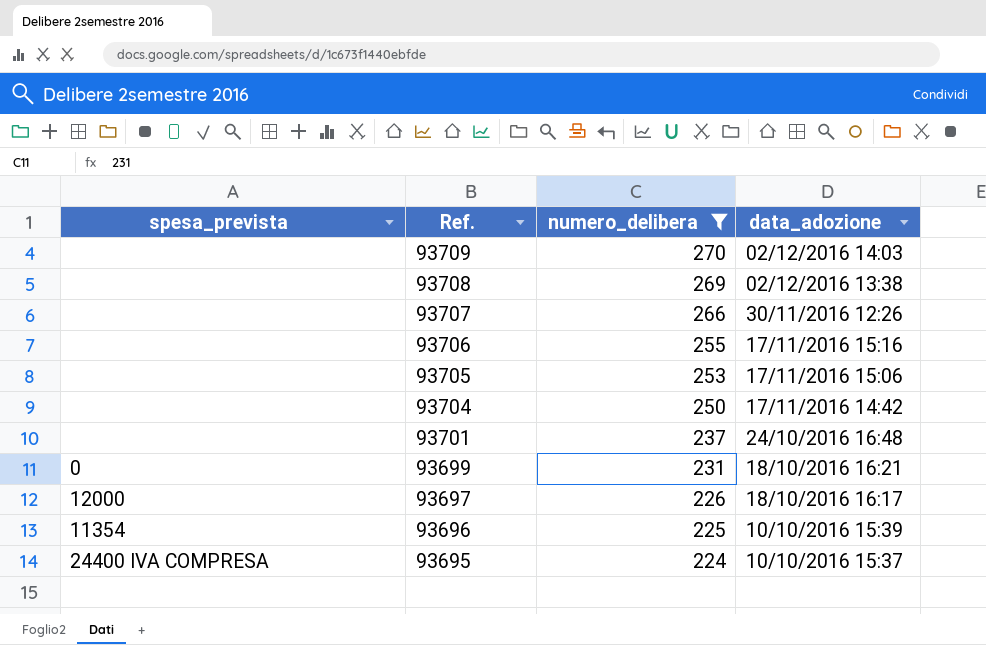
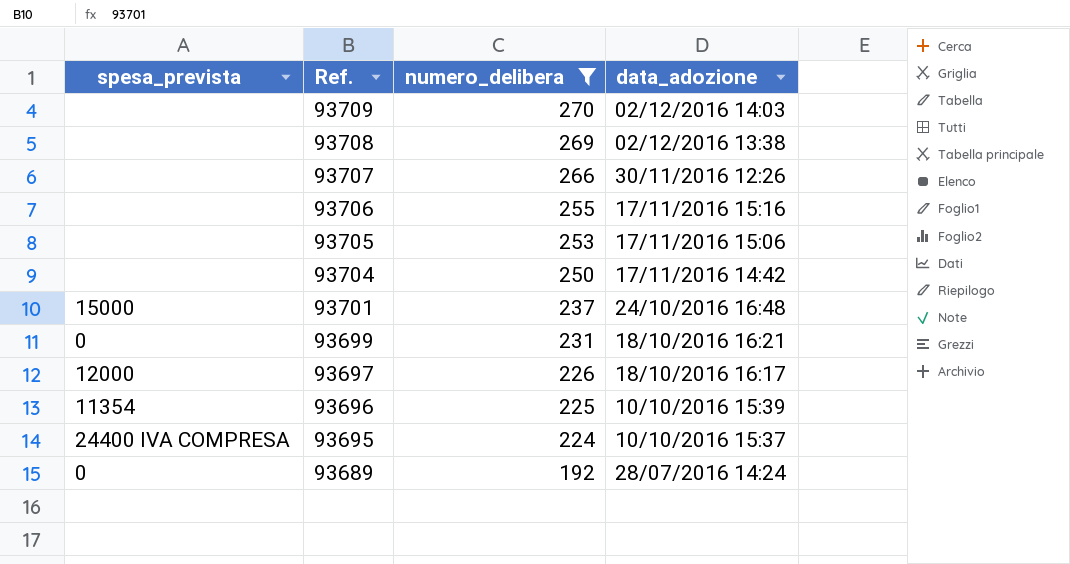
93701 | spesa_prevista: none -> 15000
row 93689: none -> 0 | 192 | 28/07/2016 14:24

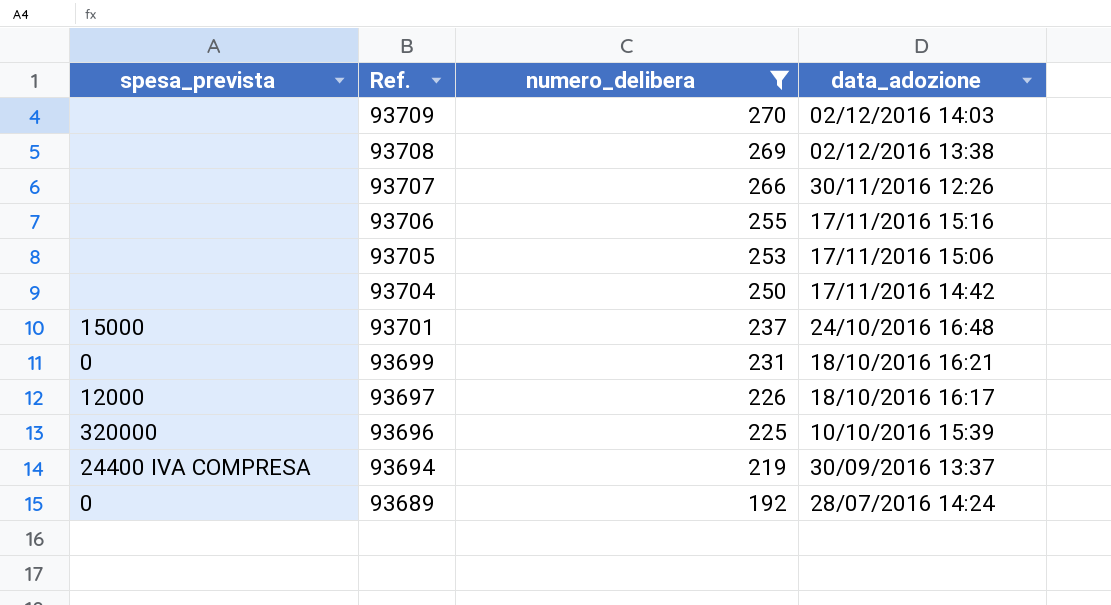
row 93695: 24400 IVA COMPRESA | 224 | 10/10/2016 15:37 -> none
93696 | spesa_prevista: 11354 -> 320000
row 93694: none -> 24400 IVA COMPRESA | 219 | 30/09/2016 13:37

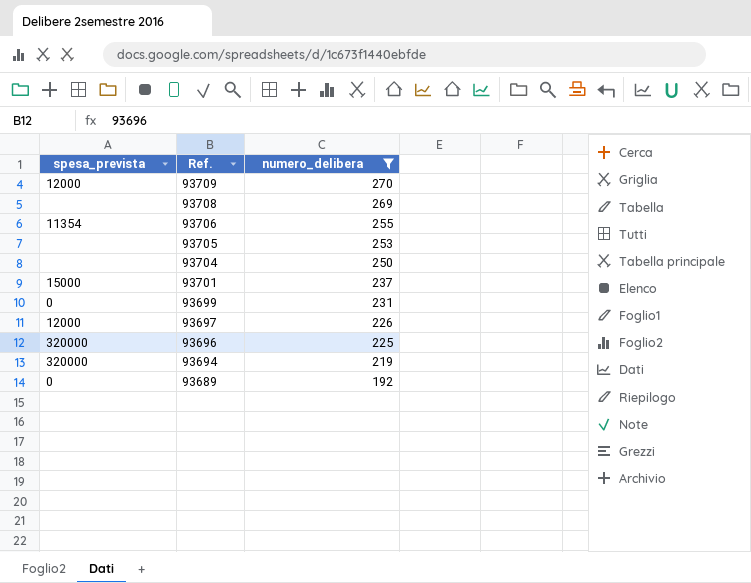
column data_adozione | position: 4 -> none
row 93707: none | 266 | 30/11/2016 12:26 -> none
93709 | spesa_prevista: none -> 12000
93706 | spesa_prevista: none -> 11354
93694 | spesa_prevista: 24400 IVA COMPRESA -> 320000

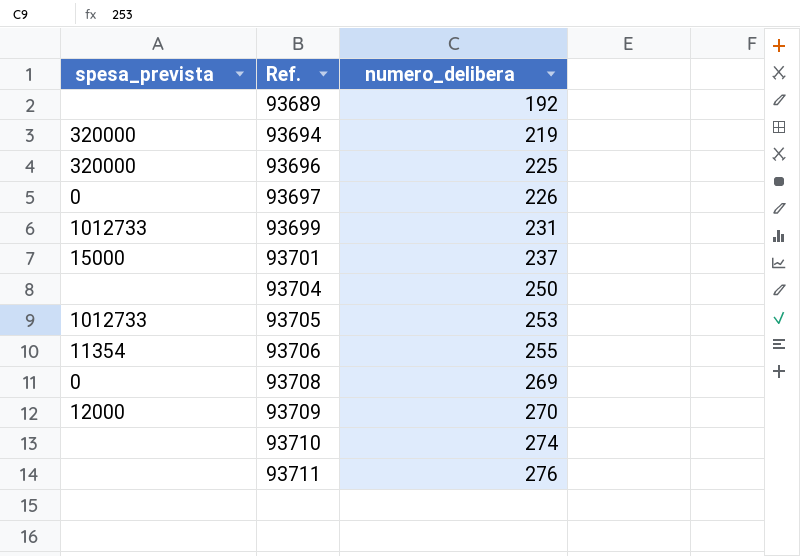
filter: numero_delibera <= 270 -> none
row order: Ref. descending -> Ref. ascending
93689 | spesa_prevista: 0 -> none
93697 | spesa_prevista: 12000 -> 0
93699 | spesa_prevista: 0 -> 1012733
93705 | spesa_prevista: none -> 1012733
93708 | spesa_prevista: none -> 0

